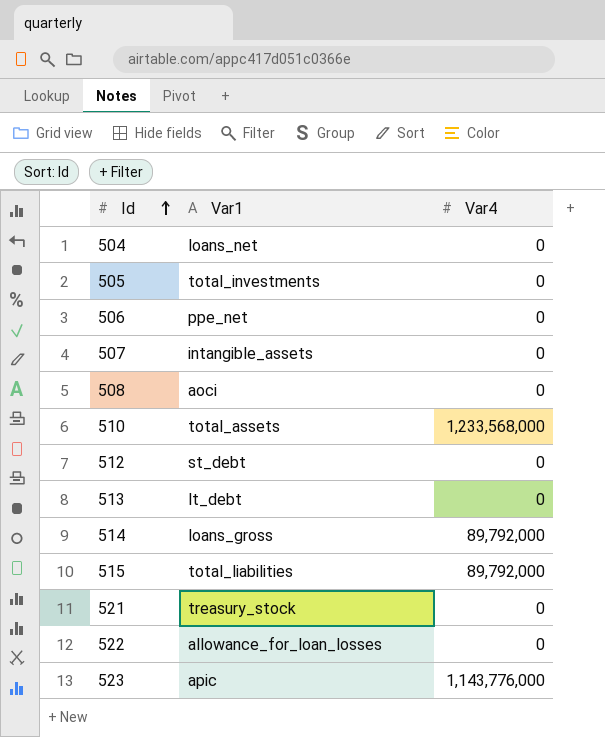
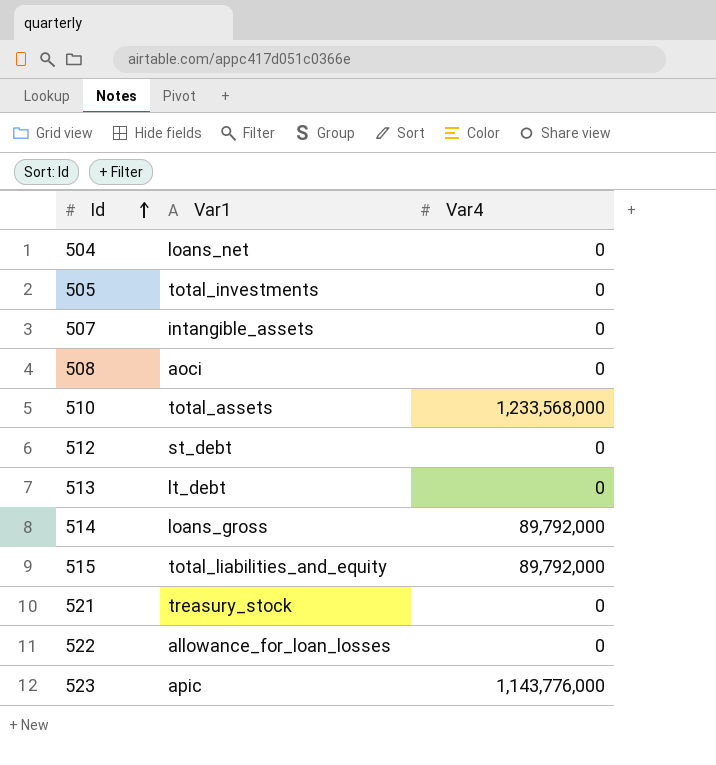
row 506: ppe_net | 0 -> none
515 | Var1: total_liabilities -> total_liabilities_and_equity

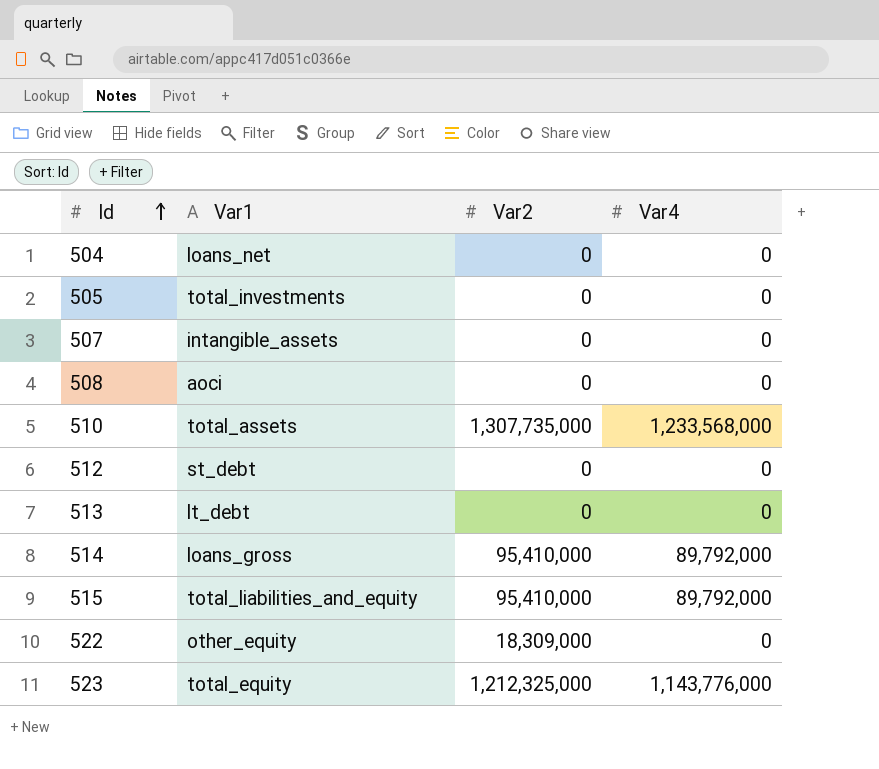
column Var2 | position: none -> 3
row 521: treasury_stock | 0 -> none
522 | Var1: allowance_for_loan_losses -> other_equity
523 | Var1: apic -> total_equity

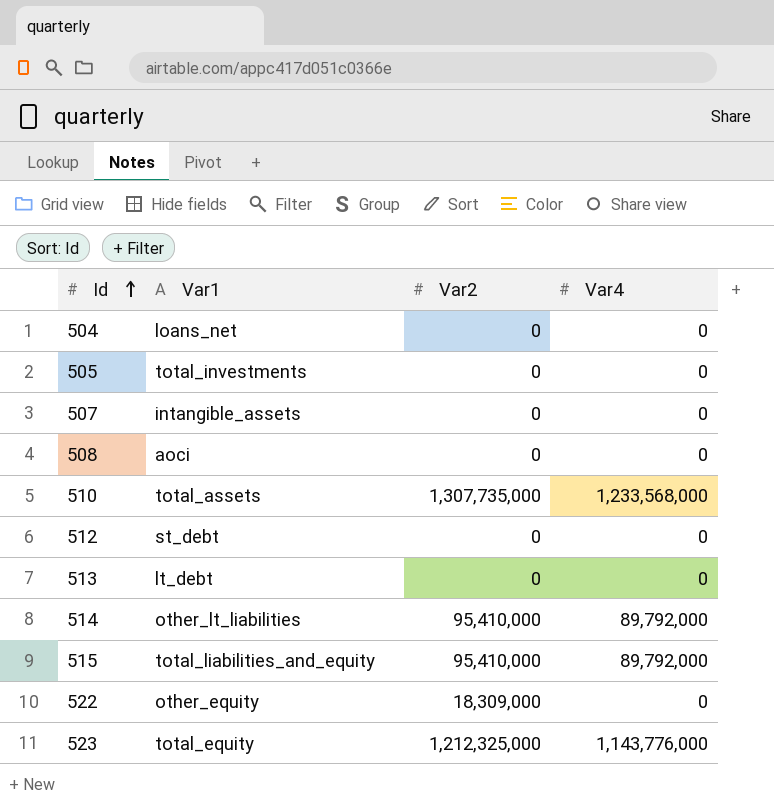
514 | Var1: loans_gross -> other_lt_liabilities

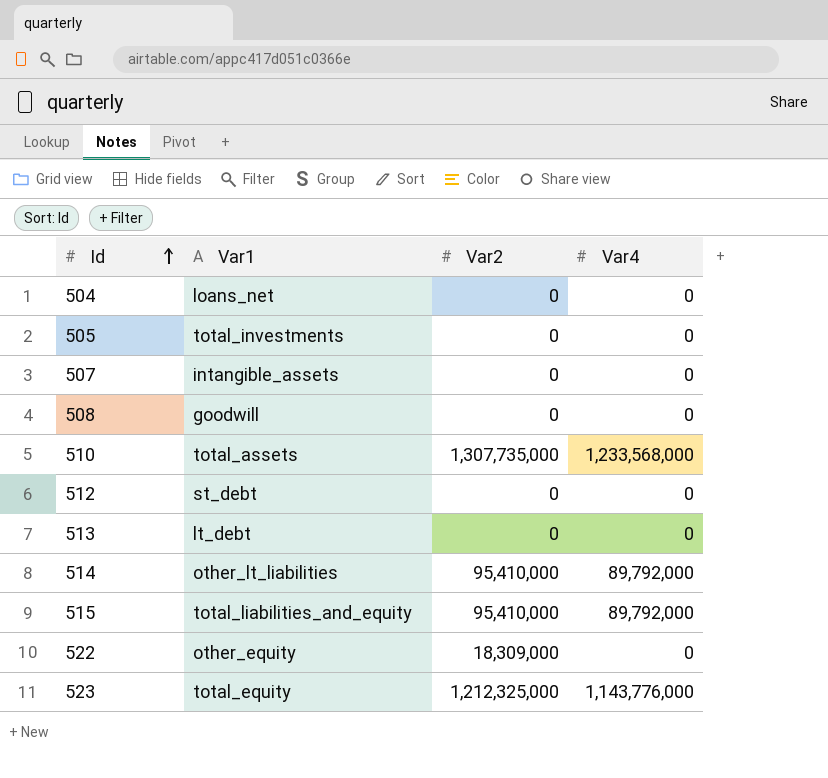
508 | Var1: aoci -> goodwill

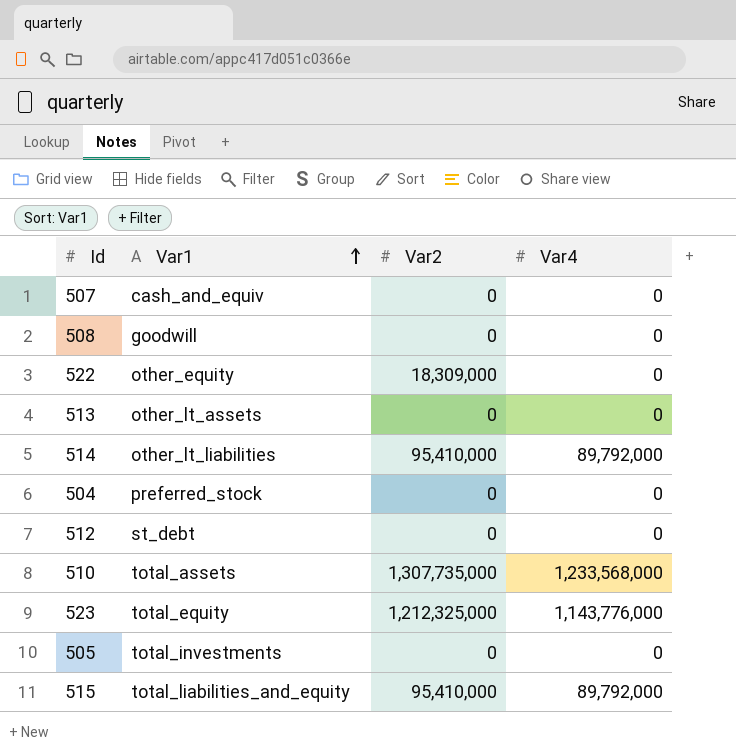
row order: Id ascending -> Var1 ascending
507 | Var1: intangible_assets -> cash_and_equiv
513 | Var1: lt_debt -> other_lt_assets
504 | Var1: loans_net -> preferred_stock

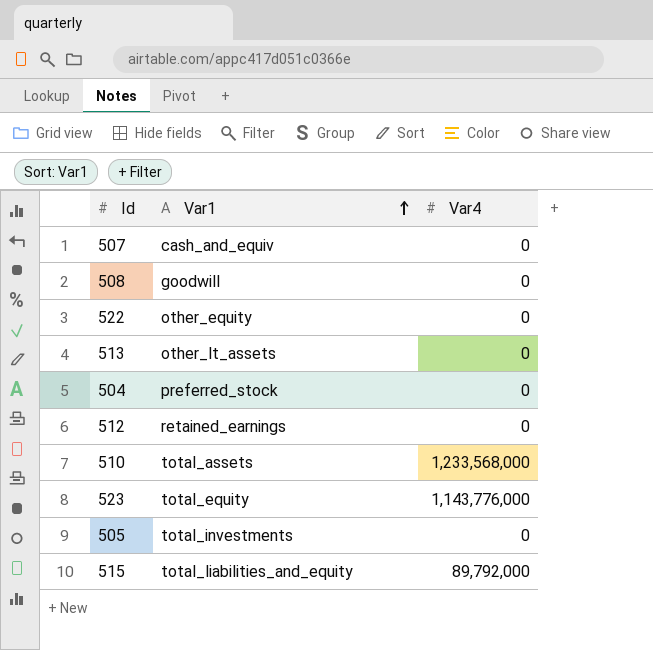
column Var2 | position: 3 -> none
row 514: other_lt_liabilities | 95,410,000 | 89,792,000 -> none
512 | Var1: st_debt -> retained_earnings

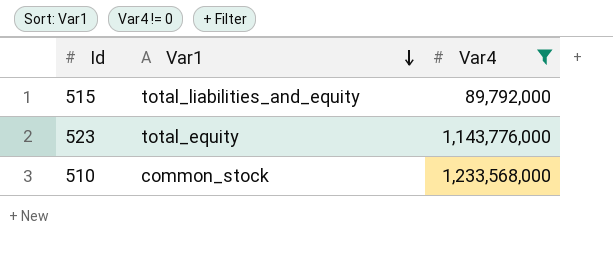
filter: none -> Var4 != 0
row order: Var1 ascending -> Var1 descending
510 | Var1: total_assets -> common_stock

